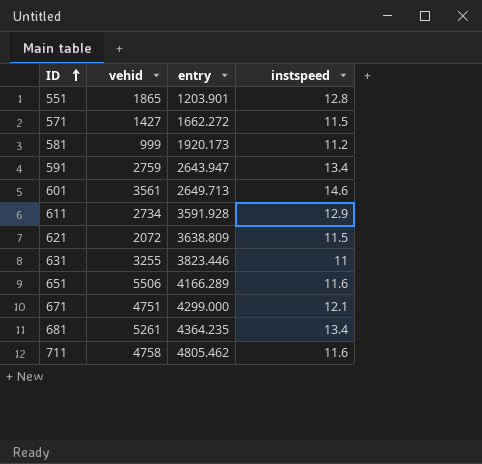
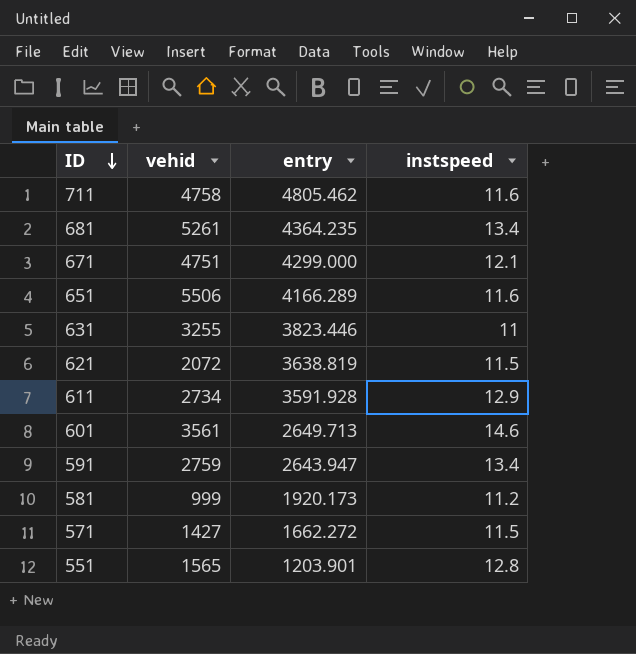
row order: ID ascending -> ID descending
621 | entry: 3638.809 -> 3638.819
551 | vehid: 1865 -> 1565

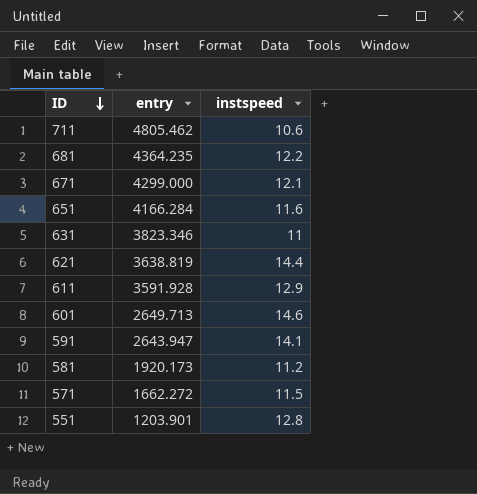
column vehid | position: 2 -> none
711 | instspeed: 11.6 -> 10.6
681 | instspeed: 13.4 -> 12.2
651 | entry: 4166.289 -> 4166.284
631 | entry: 3823.446 -> 3823.346
621 | instspeed: 11.5 -> 14.4
591 | instspeed: 13.4 -> 14.1

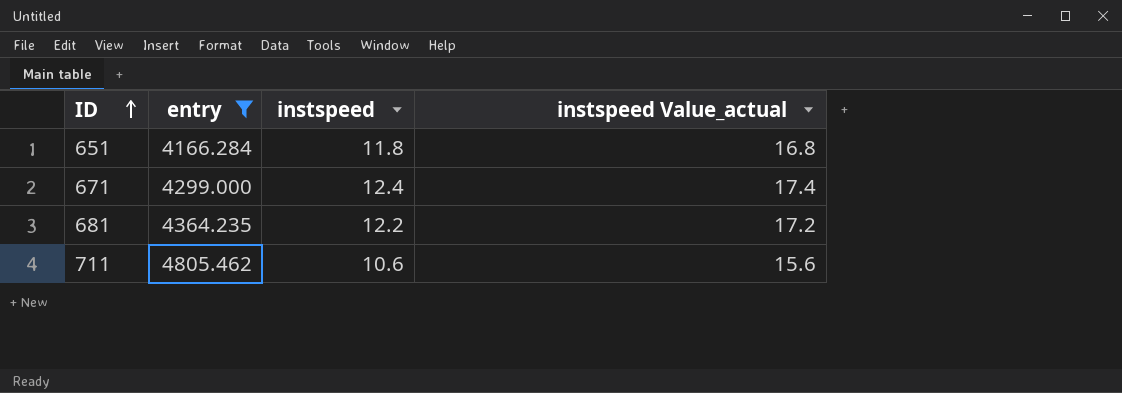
filter: none -> entry >= 4166.284
row order: ID descending -> ID ascending
column instspeed Value_actual | formula: none -> [instspeed] + 5
651 | instspeed: 11.6 -> 11.8
671 | instspeed: 12.1 -> 12.4

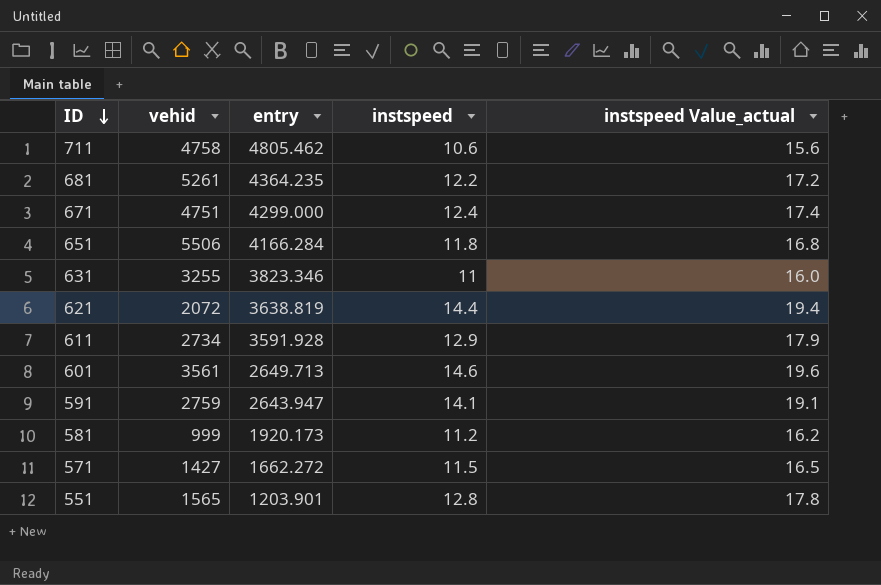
filter: entry >= 4166.284 -> none
row order: ID ascending -> ID descending
column vehid | position: none -> 2

